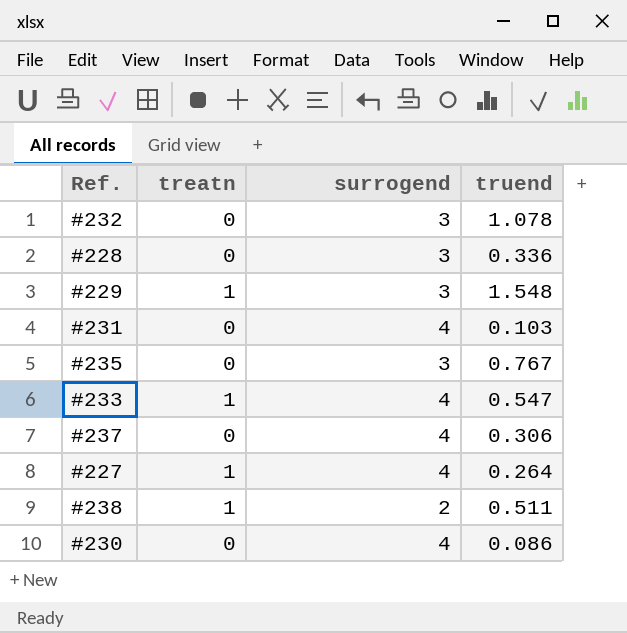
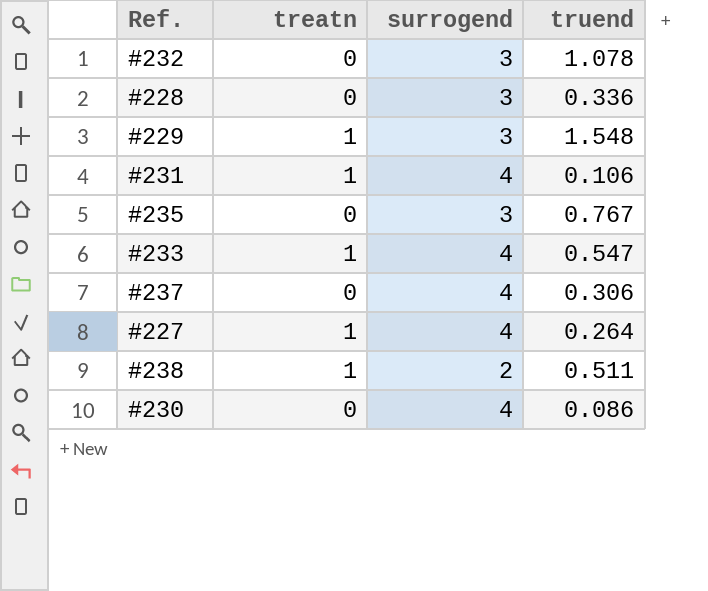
#231 | treatn: 0 -> 1
#231 | truend: 0.103 -> 0.106

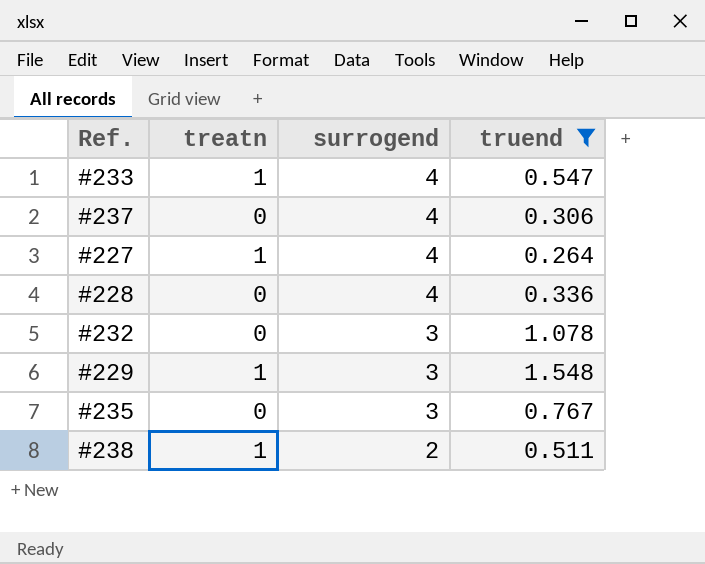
filter: none -> truend >= 0.264
row order: none -> surrogend descending
#228 | surrogend: 3 -> 4

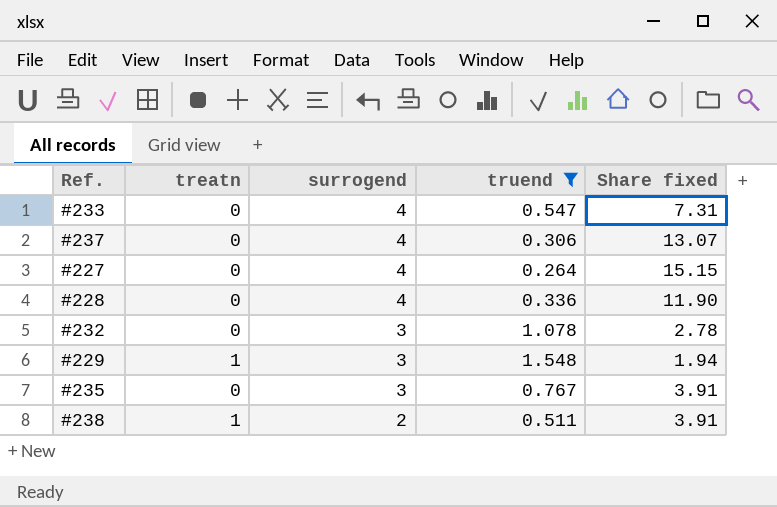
column Share fixed | formula: none -> [surrogend] / [truend]
#233 | treatn: 1 -> 0
#227 | treatn: 1 -> 0

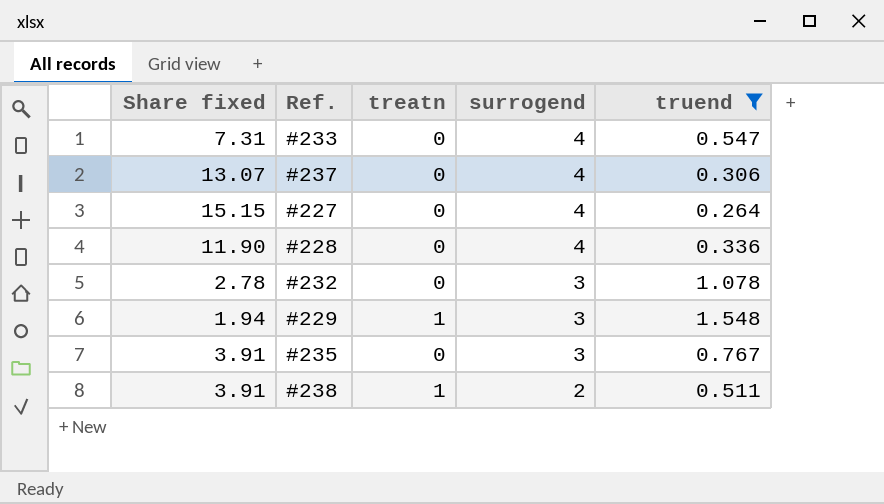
column Share fixed | position: 5 -> 1

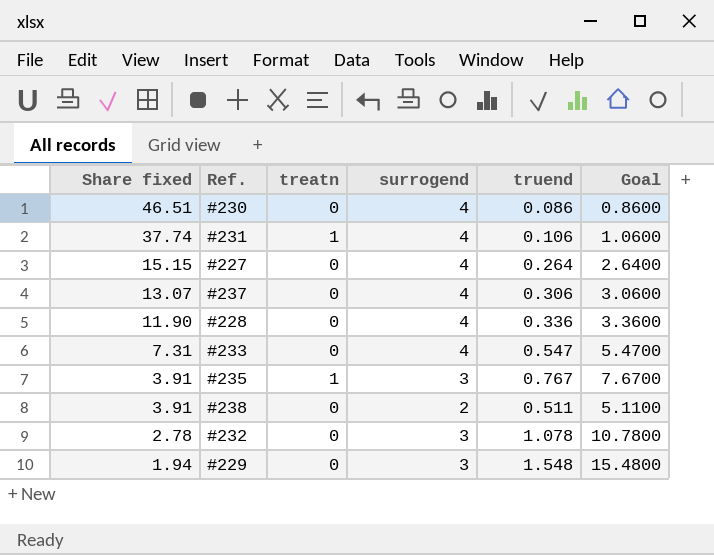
filter: truend >= 0.264 -> none
row order: surrogend descending -> Share fixed descending
column Goal | formula: none -> [truend] * 10
#235 | treatn: 0 -> 1
#238 | treatn: 1 -> 0
#229 | treatn: 1 -> 0

